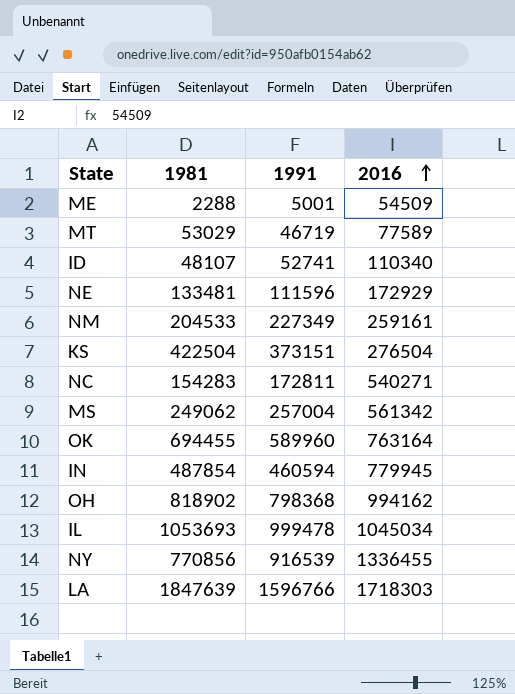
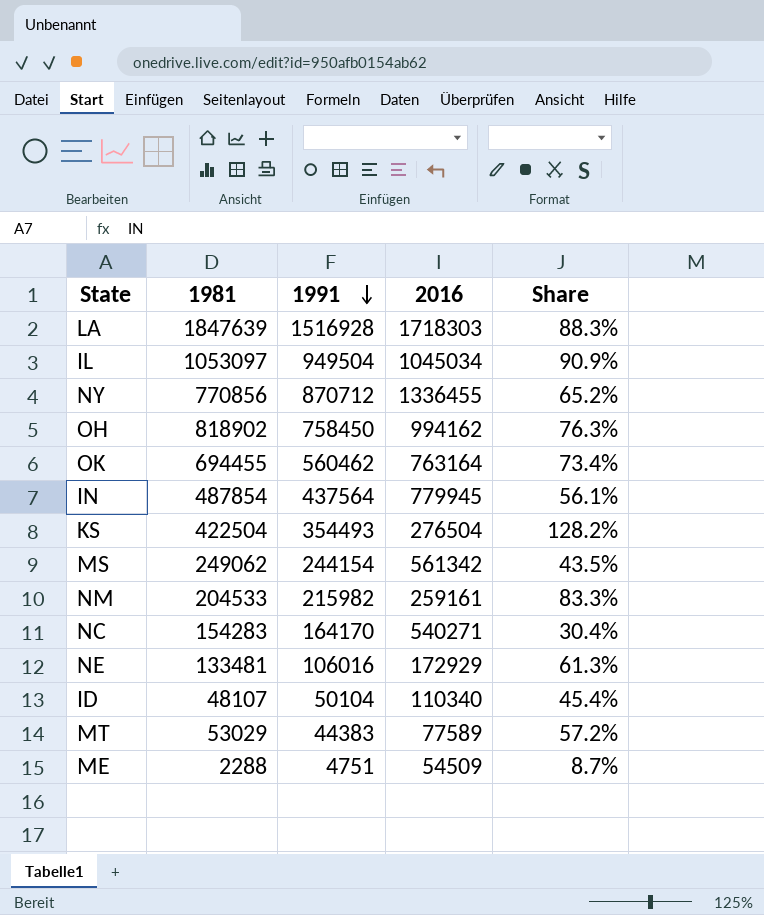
row order: 2016 ascending -> 1991 descending
column Share | formula: none -> [1991] / [2016]
LA | 1991: 1596766 -> 1516928
IL | 1981: 1053693 -> 1053097
IL | 1991: 999478 -> 949504
NY | 1991: 916539 -> 870712
OH | 1991: 798368 -> 758450
OK | 1991: 589960 -> 560462
IN | 1991: 460594 -> 437564
KS | 1991: 373151 -> 354493
MS | 1991: 257004 -> 244154
NM | 1991: 227349 -> 215982
NC | 1991: 172811 -> 164170
NE | 1991: 111596 -> 106016
ID | 1991: 52741 -> 50104
MT | 1991: 46719 -> 44383
ME | 1991: 5001 -> 4751

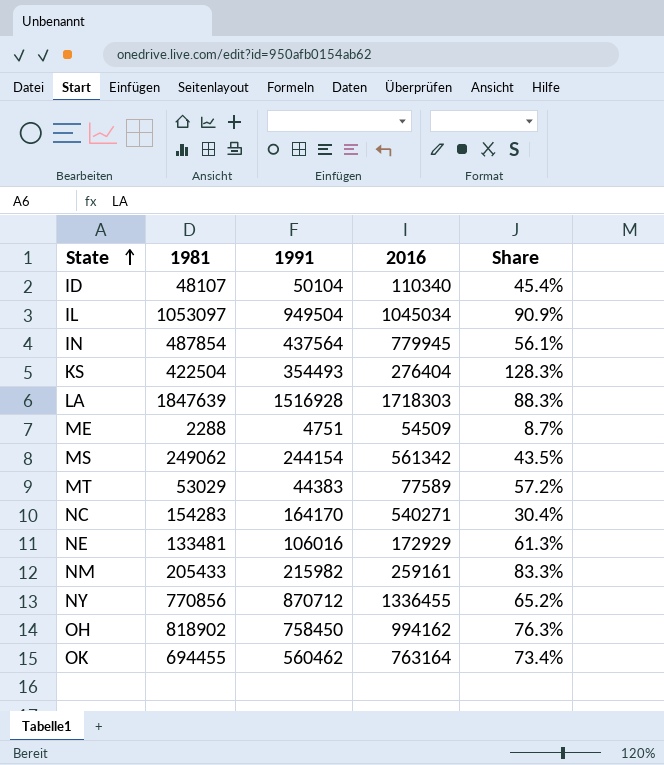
row order: 1991 descending -> State ascending
KS | 2016: 276504 -> 276404
KS | Share: 128.2% -> 128.3%
NM | 1981: 204533 -> 205433

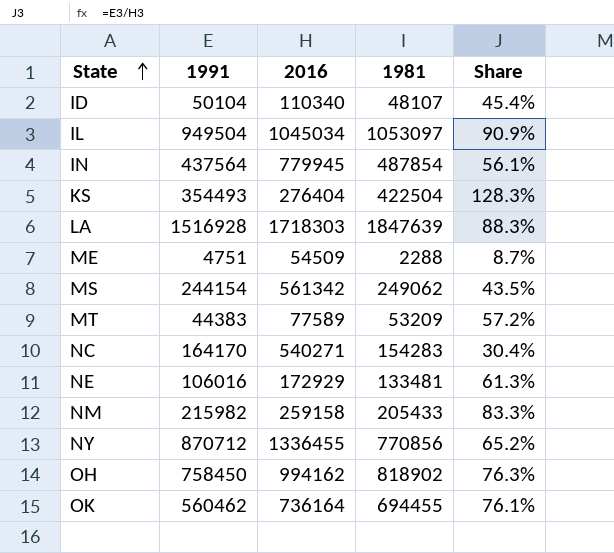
column 1981 | position: 2 -> 4
MT | 1981: 53029 -> 53209
NM | 2016: 259161 -> 259158
OK | 2016: 763164 -> 736164
OK | Share: 73.4% -> 76.1%

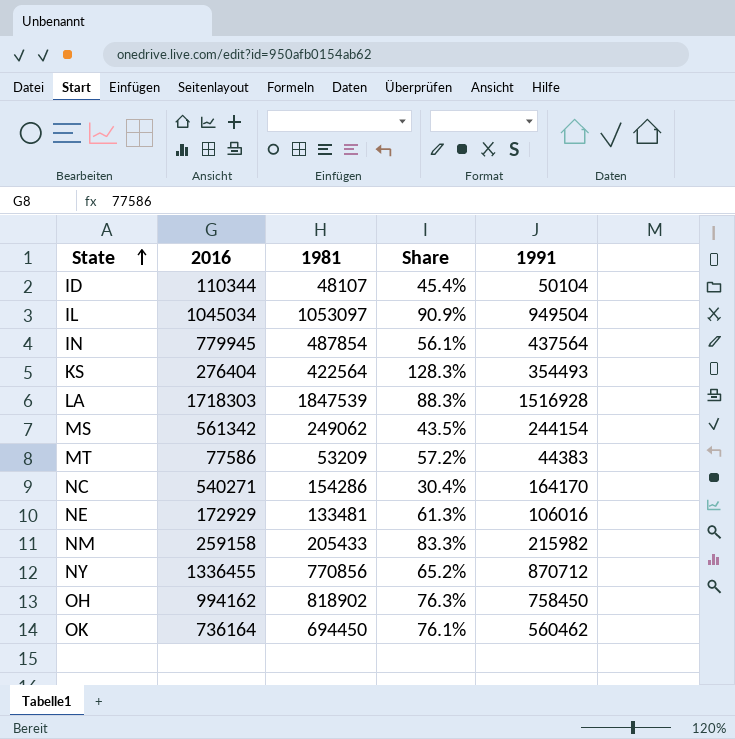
column 1991 | position: 2 -> 5
row ME: 4751 | 54509 | 2288 | 8.7% -> none
ID | 2016: 110340 -> 110344
KS | 1981: 422504 -> 422564
LA | 1981: 1847639 -> 1847539
MT | 2016: 77589 -> 77586
NC | 1981: 154283 -> 154286
OK | 1981: 694455 -> 694450

